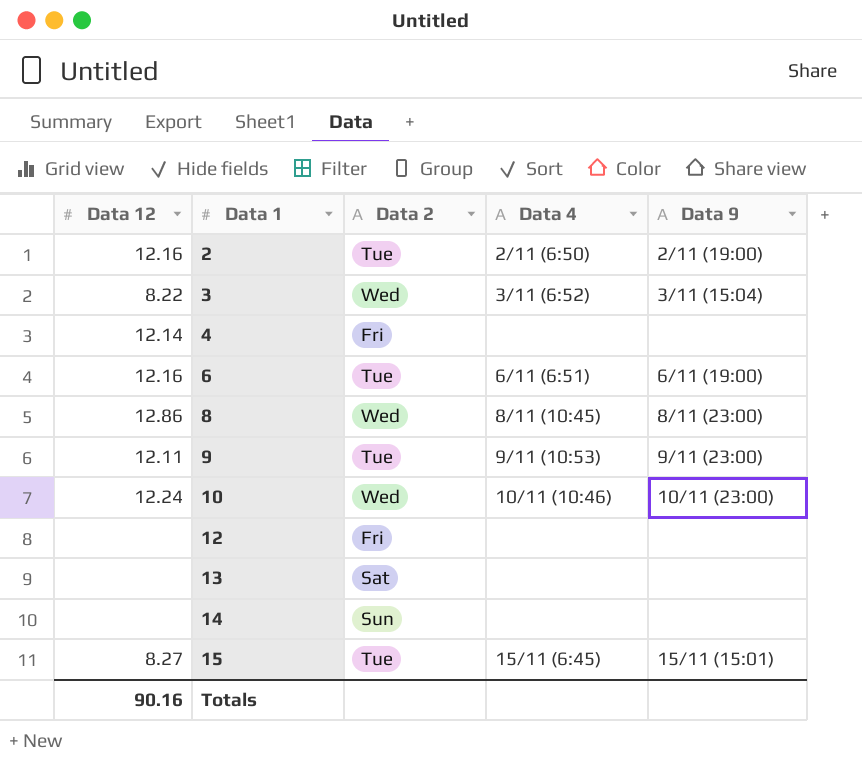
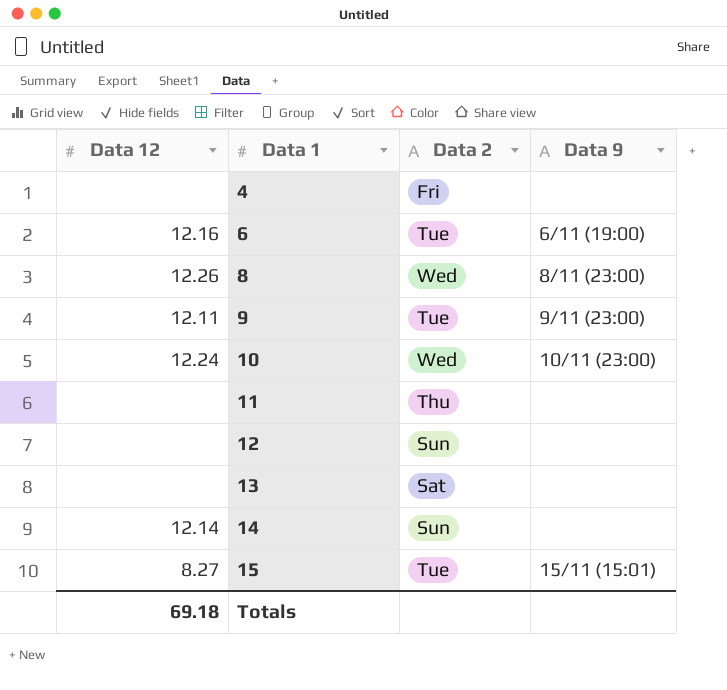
column Data 4 | position: 4 -> none
row 2: 12.16 | Tue | 2/11 (6:50) | 2/11 (19:00) -> none
row 3: 8.22 | Wed | 3/11 (6:52) | 3/11 (15:04) -> none
4 | Data 12: 12.14 -> none
8 | Data 12: 12.86 -> 12.26
row 11: none -> none | Thu | none
12 | Data 2: Fri -> Sun
14 | Data 12: none -> 12.14
Totals | Data 12: 90.16 -> 69.18

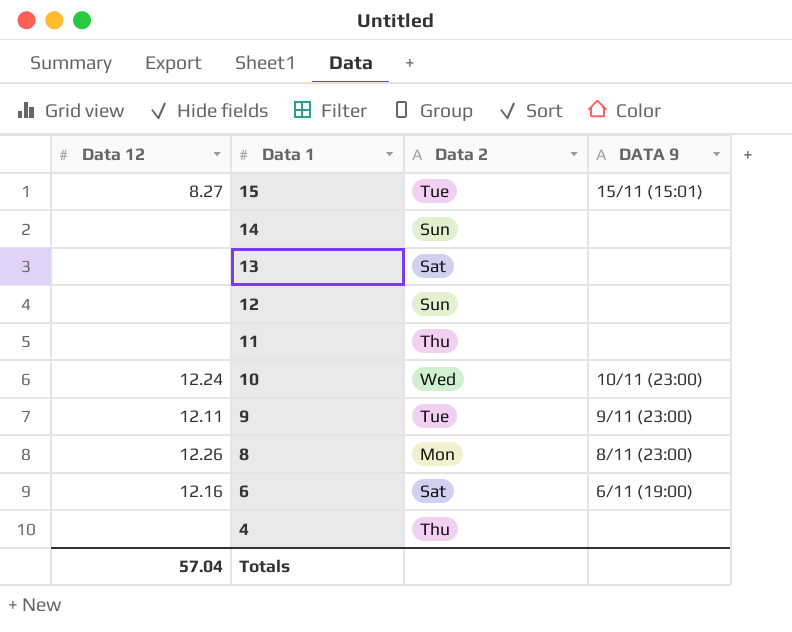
row order: Data 1 ascending -> Data 1 descending
column name: Data 9 -> DATA 9
14 | Data 12: 12.14 -> none
8 | Data 2: Wed -> Mon
6 | Data 2: Tue -> Sat
4 | Data 2: Fri -> Thu
Totals | Data 12: 69.18 -> 57.04

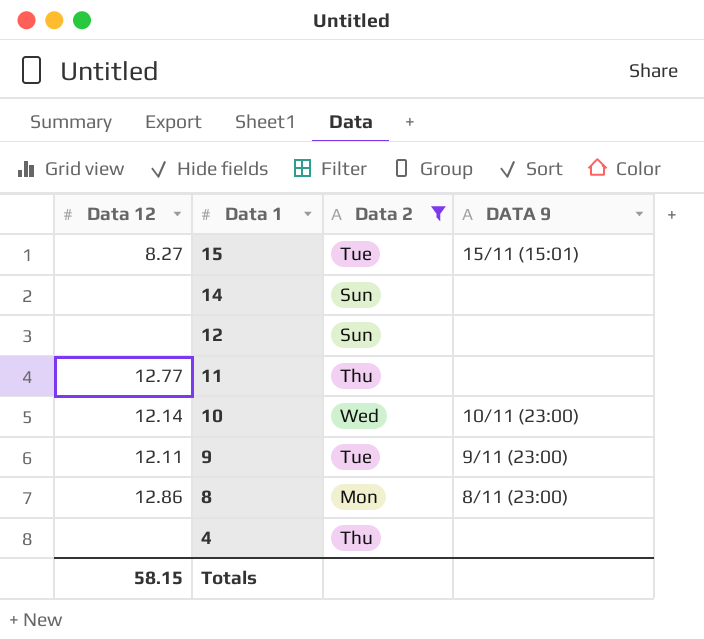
filter: none -> Data 2 != Sat
11 | Data 12: none -> 12.77
10 | Data 12: 12.24 -> 12.14
8 | Data 12: 12.26 -> 12.86
Totals | Data 12: 57.04 -> 58.15

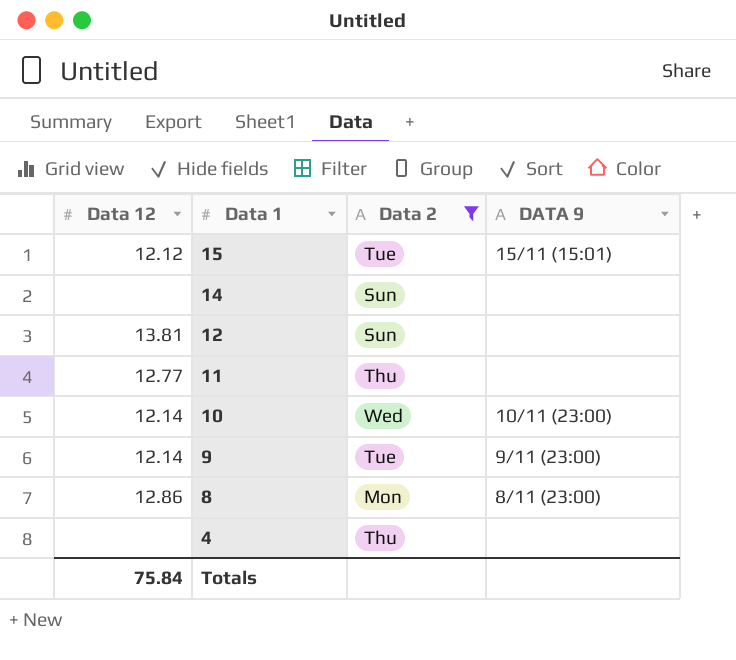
15 | Data 12: 8.27 -> 12.12
12 | Data 12: none -> 13.81
9 | Data 12: 12.11 -> 12.14
Totals | Data 12: 58.15 -> 75.84

